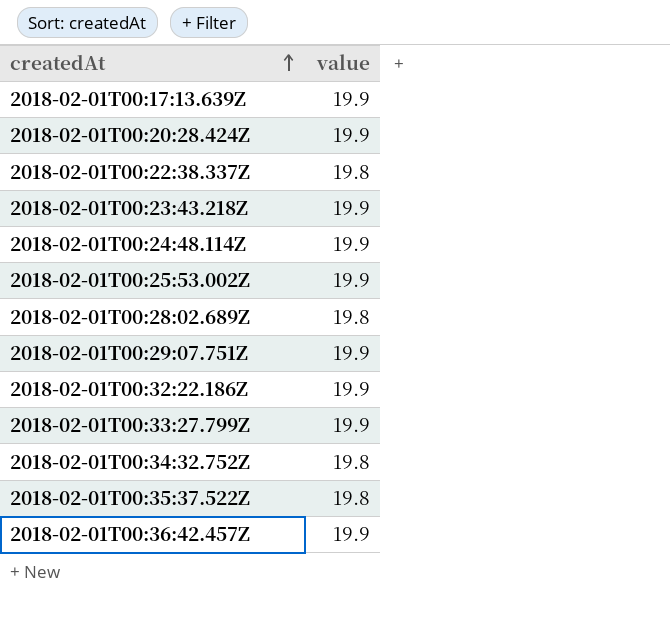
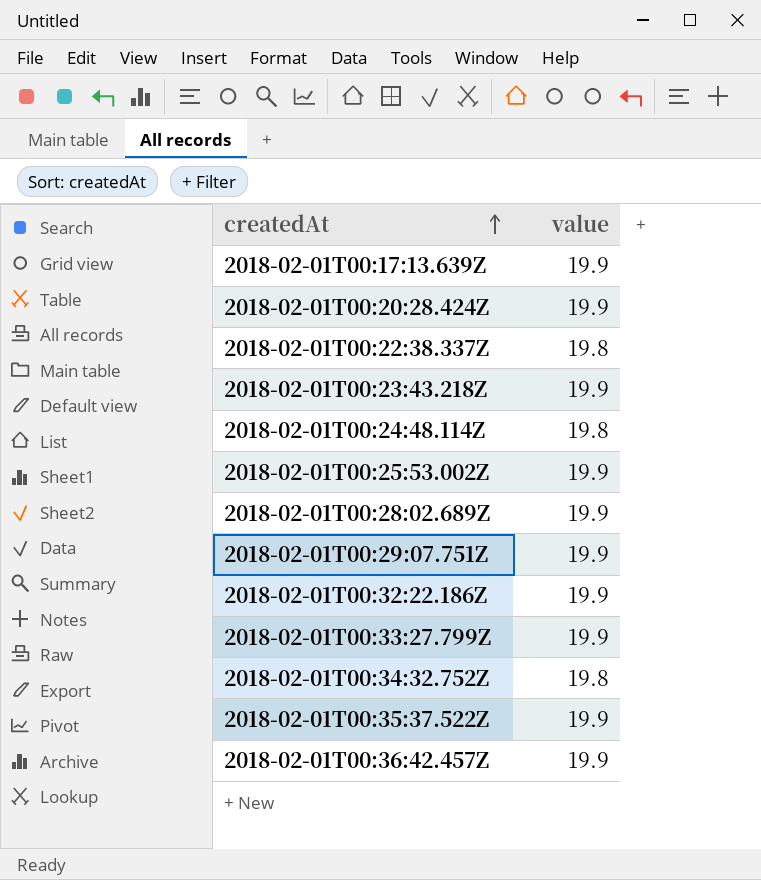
2018-02-01T00:24:48.114Z | value: 19.9 -> 19.8
2018-02-01T00:28:02.689Z | value: 19.8 -> 19.9
2018-02-01T00:35:37.522Z | value: 19.8 -> 19.9

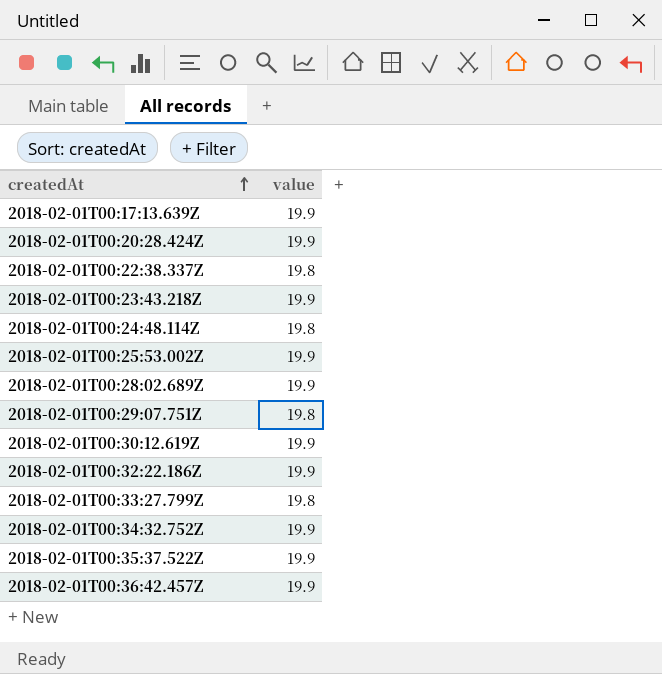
2018-02-01T00:29:07.751Z | value: 19.9 -> 19.8
row 2018-02-01T00:30:12.619Z: none -> 19.9
2018-02-01T00:33:27.799Z | value: 19.9 -> 19.8
2018-02-01T00:34:32.752Z | value: 19.8 -> 19.9

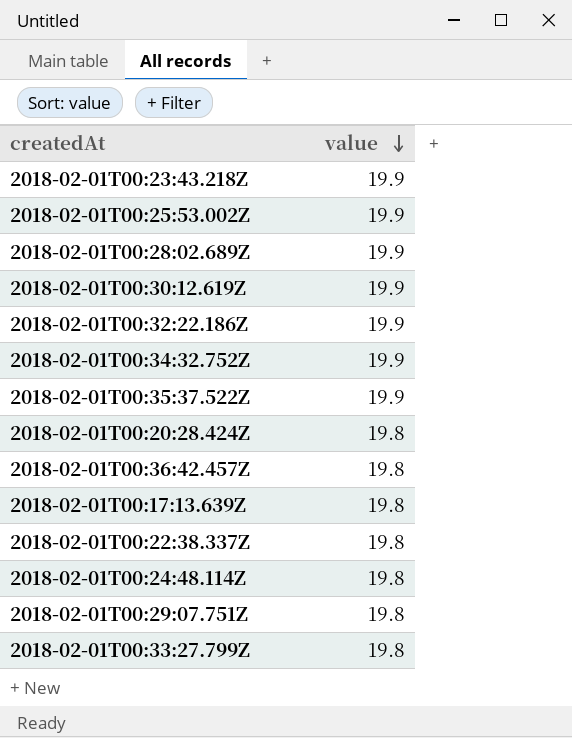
row order: createdAt ascending -> value descending
2018-02-01T00:20:28.424Z | value: 19.9 -> 19.8
2018-02-01T00:36:42.457Z | value: 19.9 -> 19.8
2018-02-01T00:17:13.639Z | value: 19.9 -> 19.8

